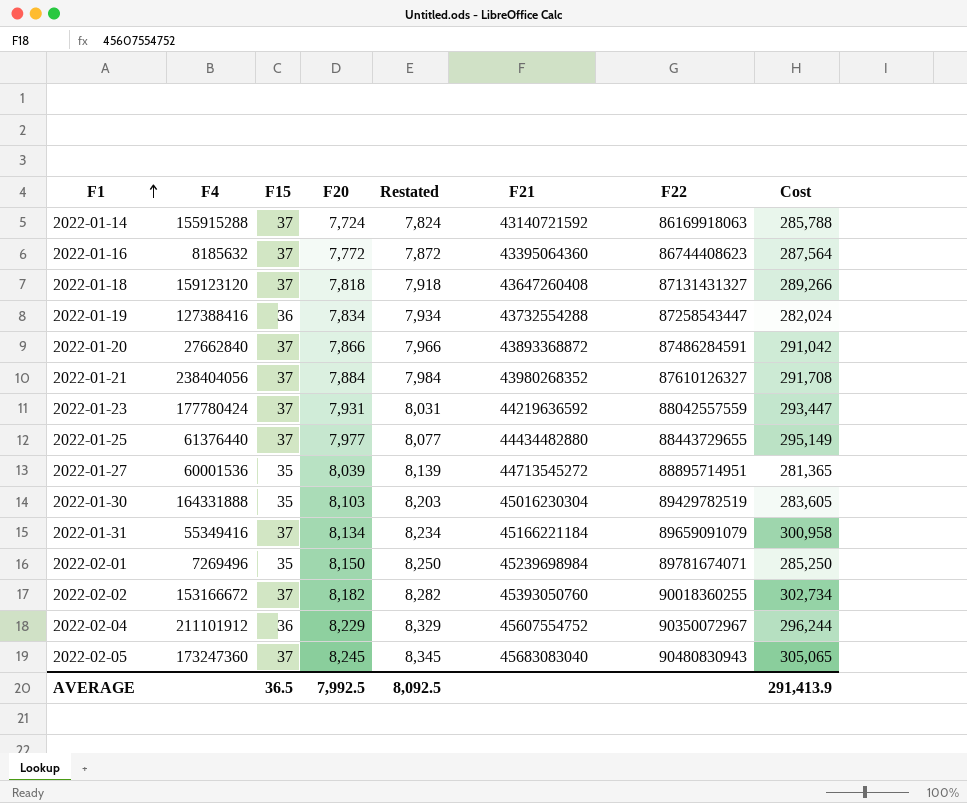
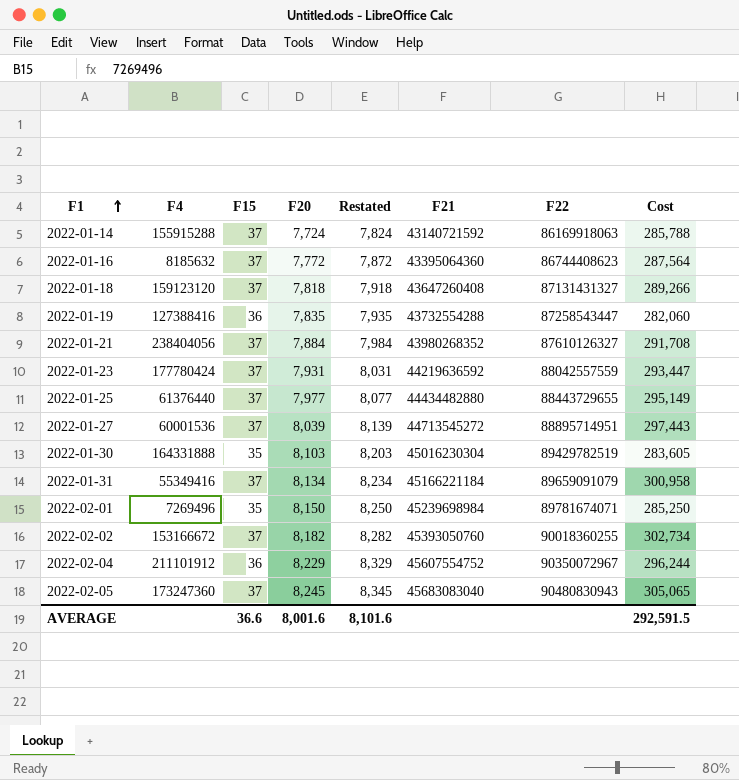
row 2022-01-20: 27662840 | 37 | 7,866 | 7,966 | 43893368872 | 87486284591 | 291,042 -> none
2022-01-19 | F20: 7,834 -> 7,835
2022-01-19 | Restated: 7,934 -> 7,935
2022-01-19 | Cost: 282,024 -> 282,060
2022-01-27 | F15: 35 -> 37
2022-01-27 | Cost: 281,365 -> 297,443
AVERAGE | F15: 36.5 -> 36.6
AVERAGE | F20: 7,992.5 -> 8,001.6
AVERAGE | Restated: 8,092.5 -> 8,101.6
AVERAGE | Cost: 291,413.9 -> 292,591.5

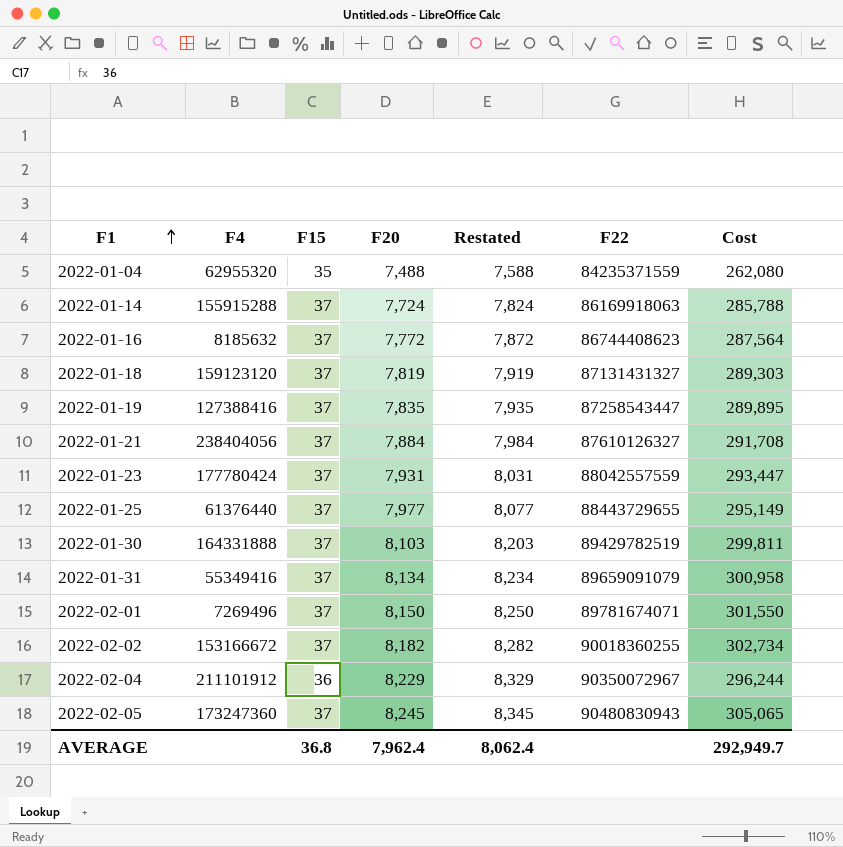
column F21 | position: 6 -> none
row 2022-01-27: 60001536 | 37 | 8,039 | 8,139 | 44713545272 | 88895714951 | 297,443 -> none
row 2022-01-04: none -> 62955320 | 35 | 7,488 | 7,588 | 84235371559 | 262,080
2022-01-18 | F20: 7,818 -> 7,819
2022-01-18 | Restated: 7,918 -> 7,919
2022-01-18 | Cost: 289,266 -> 289,303
2022-01-19 | F15: 36 -> 37
2022-01-19 | Cost: 282,060 -> 289,895
2022-01-30 | F15: 35 -> 37
2022-01-30 | Cost: 283,605 -> 299,811
2022-02-01 | F15: 35 -> 37
2022-02-01 | Cost: 285,250 -> 301,550
AVERAGE | F15: 36.6 -> 36.8
AVERAGE | F20: 8,001.6 -> 7,962.4
AVERAGE | Restated: 8,101.6 -> 8,062.4
AVERAGE | Cost: 292,591.5 -> 292,949.7

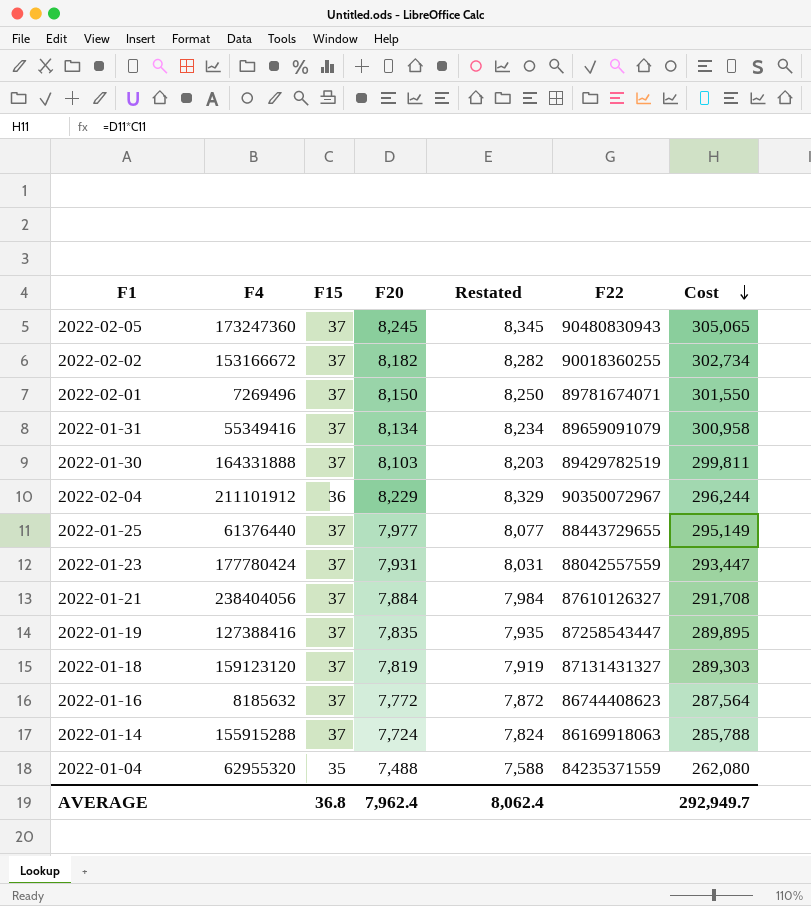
row order: F1 ascending -> Cost descending

